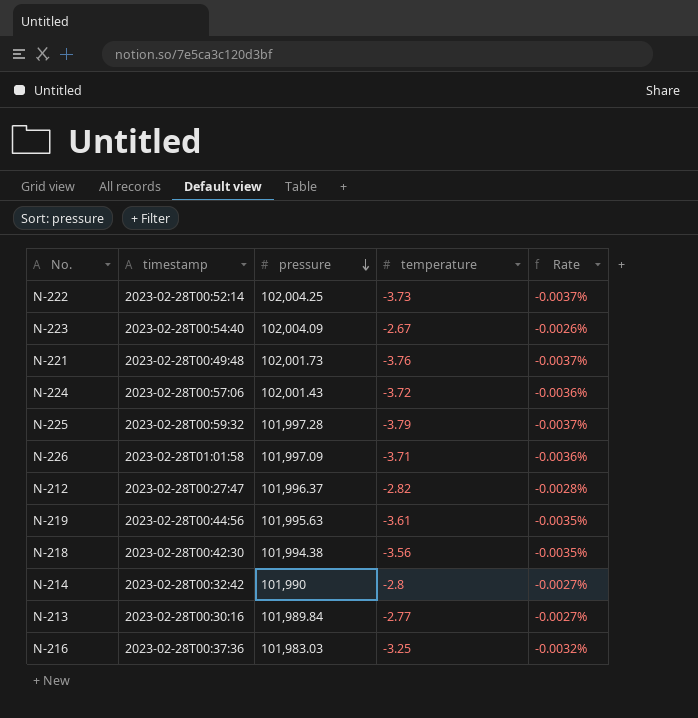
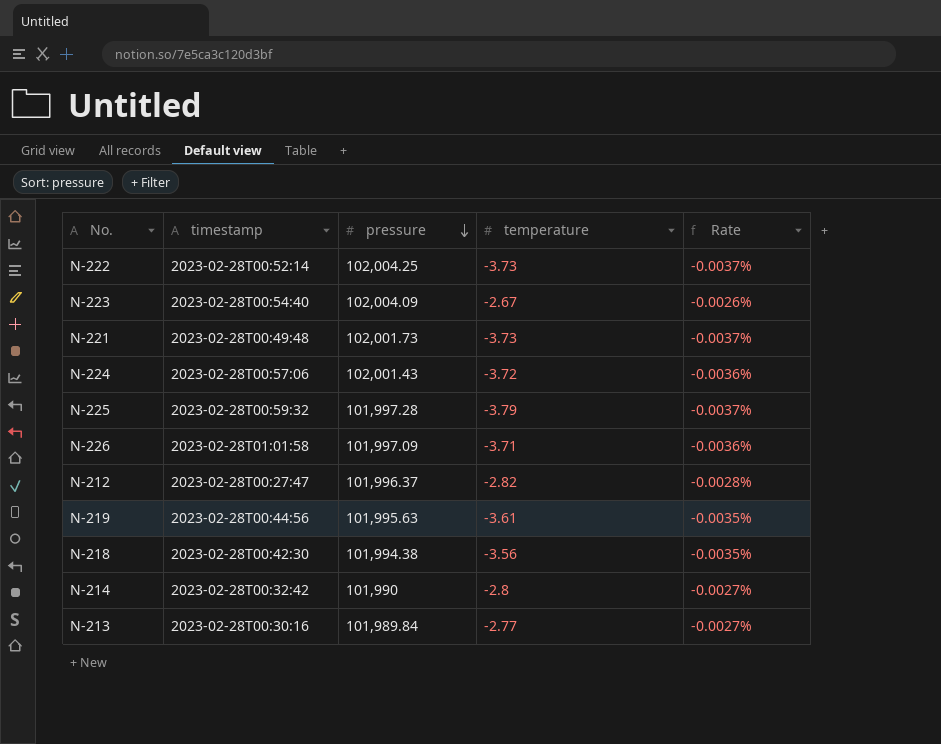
row N-216: 2023-02-28T00:37:36 | 101,983.03 | -3.25 | -0.0032% -> none
N-221 | temperature: -3.76 -> -3.73

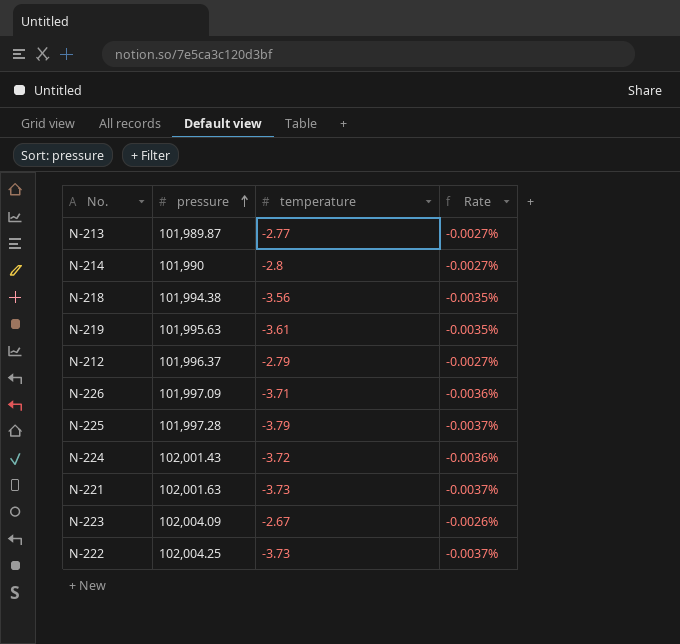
row order: pressure descending -> pressure ascending
column timestamp | position: 2 -> none
N-213 | pressure: 101,989.84 -> 101,989.87
N-212 | temperature: -2.82 -> -2.79
N-212 | Rate: -0.0028% -> -0.0027%
N-221 | pressure: 102,001.73 -> 102,001.63

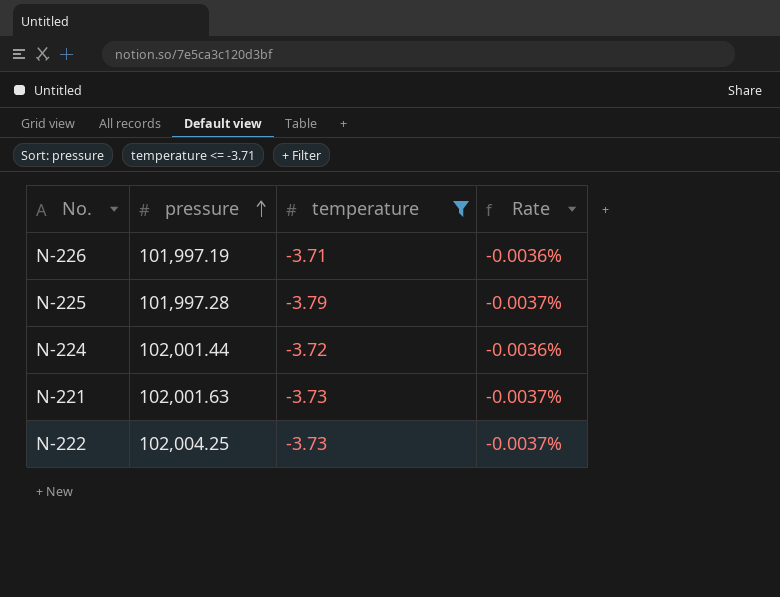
filter: none -> temperature <= -3.71
N-226 | pressure: 101,997.09 -> 101,997.19
N-224 | pressure: 102,001.43 -> 102,001.44

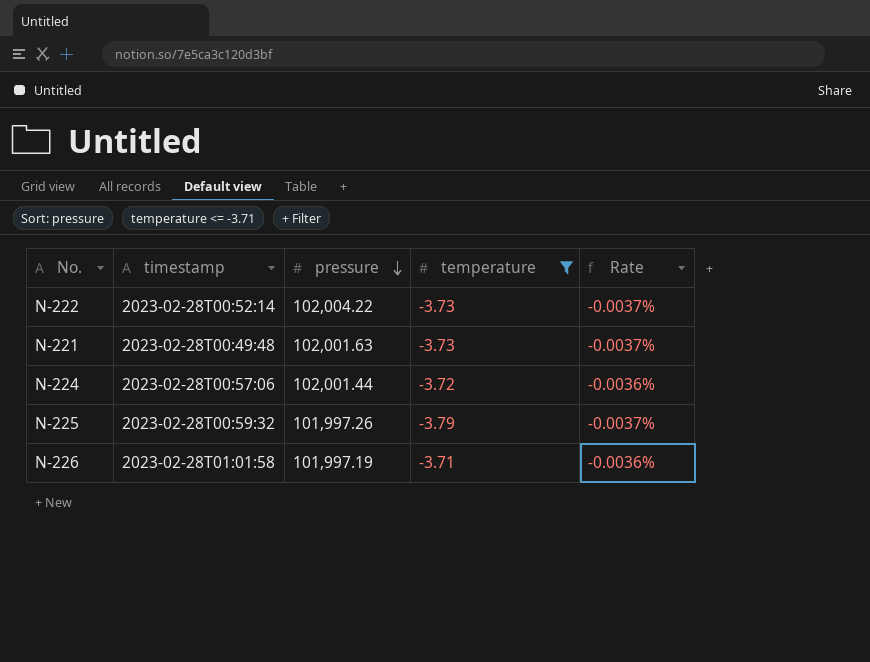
row order: pressure ascending -> pressure descending
column timestamp | position: none -> 2
N-222 | pressure: 102,004.25 -> 102,004.22
N-225 | pressure: 101,997.28 -> 101,997.26

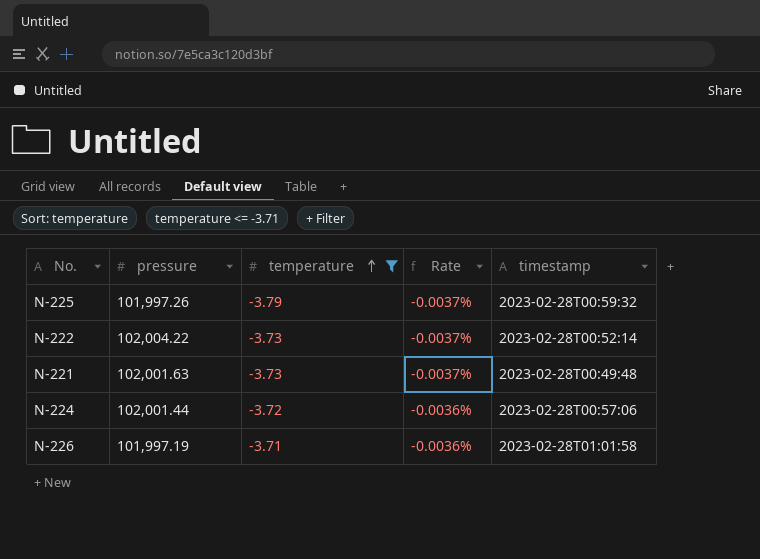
row order: pressure descending -> temperature ascending
column timestamp | position: 2 -> 5

